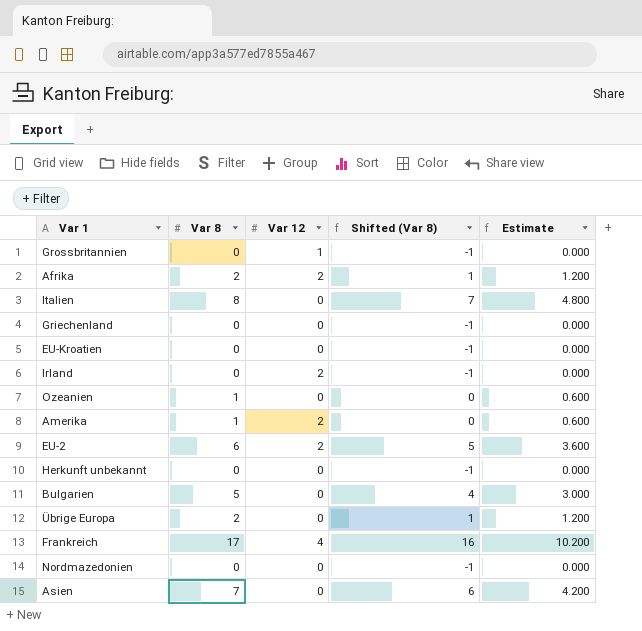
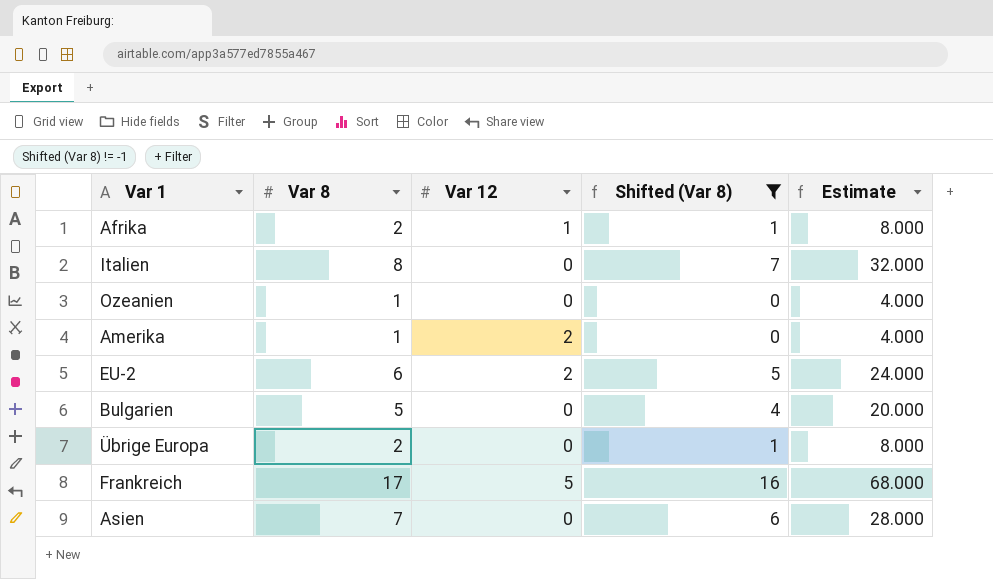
filter: none -> Shifted (Var 8) != -1
column Estimate | formula: [Var 8] * 0.6 -> [Var 8] * 4
Afrika | Var 12: 2 -> 1
Frankreich | Var 12: 4 -> 5

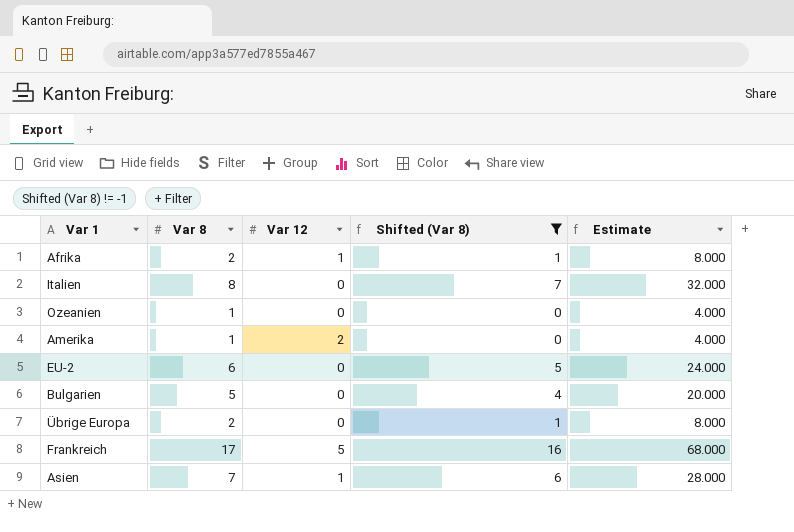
EU-2 | Var 12: 2 -> 0
Asien | Var 12: 0 -> 1

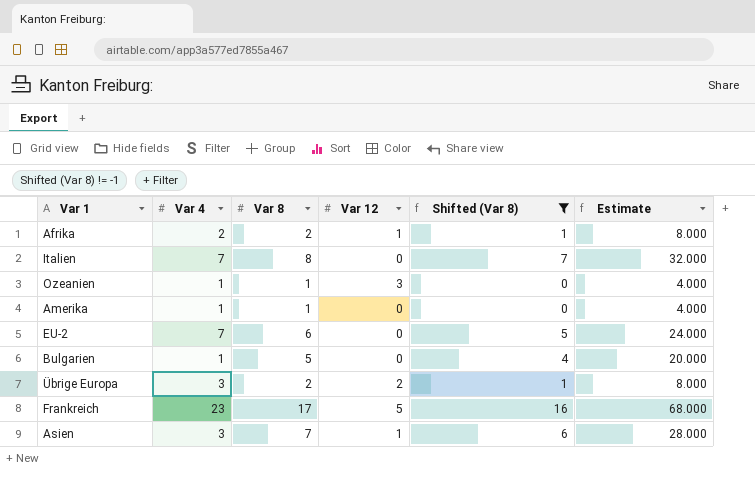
column Var 4 | position: none -> 2
Ozeanien | Var 12: 0 -> 3
Amerika | Var 12: 2 -> 0
Übrige Europa | Var 12: 0 -> 2

